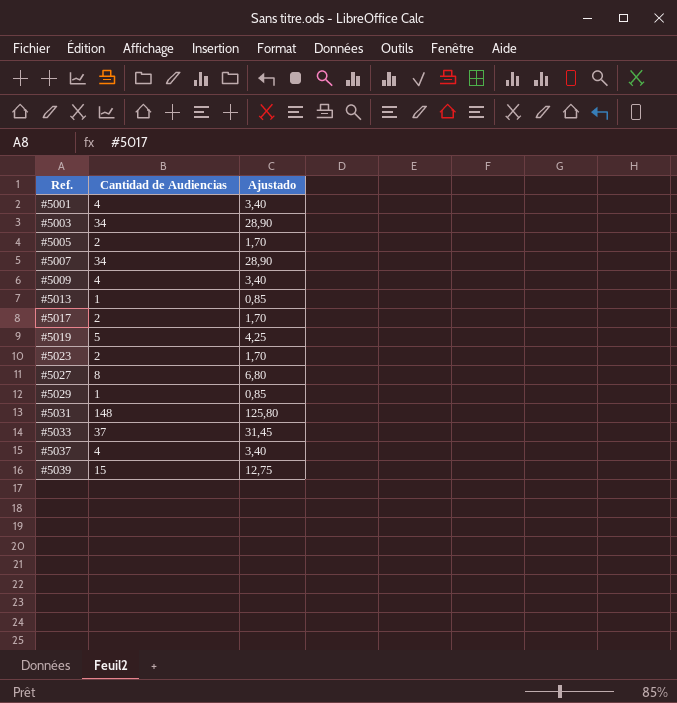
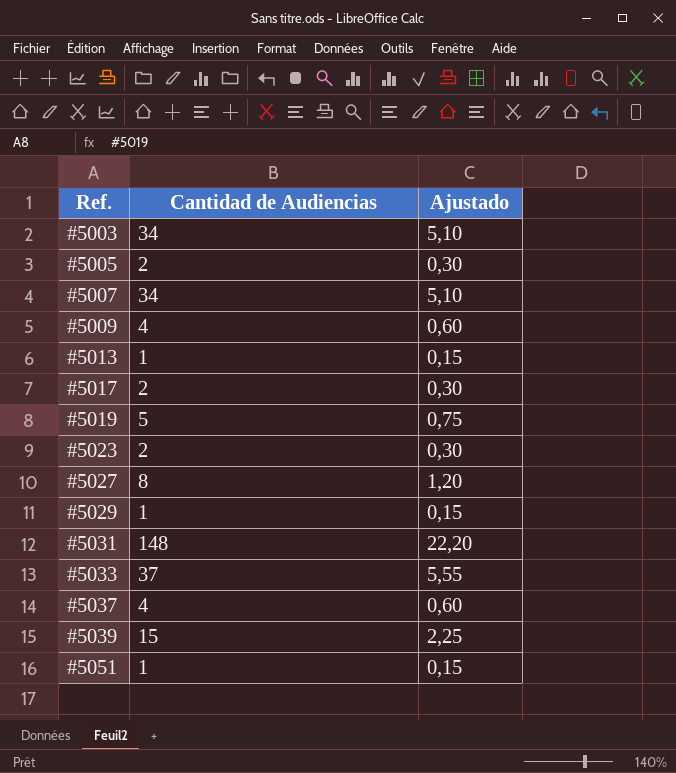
column Ajustado | formula: [Cantidad de Audiencias] * 0,85 -> [Cantidad de Audiencias] * 0,15
row #5001: 4 | 3,40 -> none
row #5051: none -> 1 | 0,15

